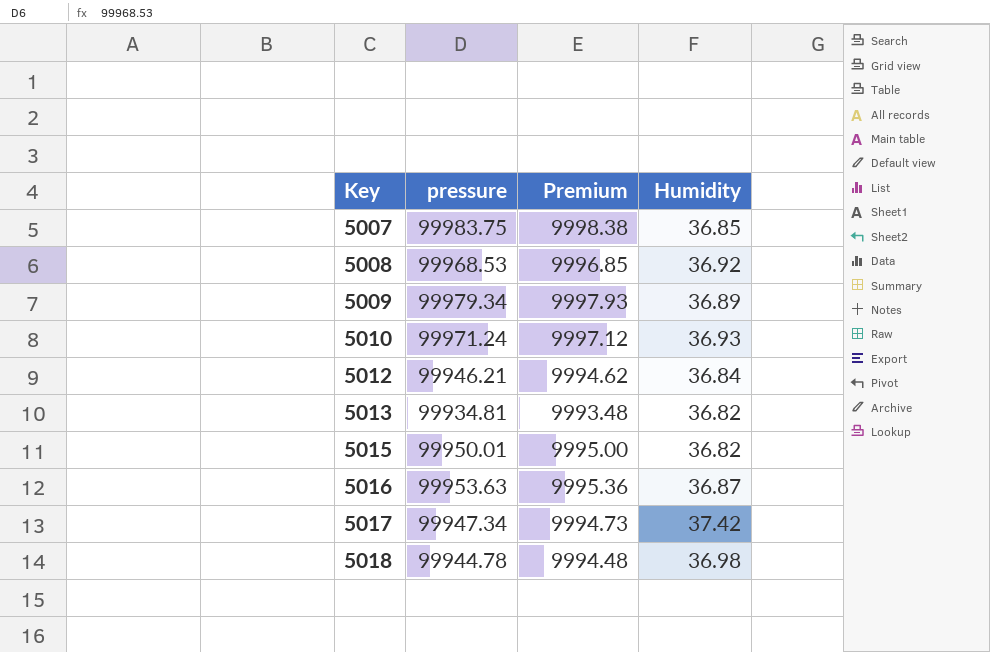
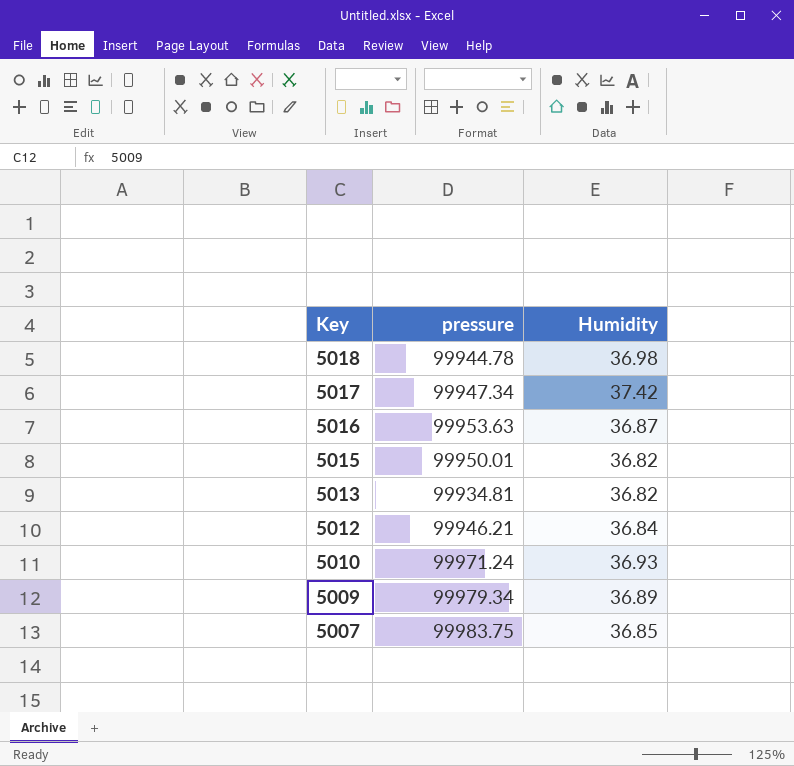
row order: Key ascending -> Key descending
column Premium | formula: [pressure] * 0.1 -> none
row 5008: 99968.53 | 9996.85 | 36.92 -> none

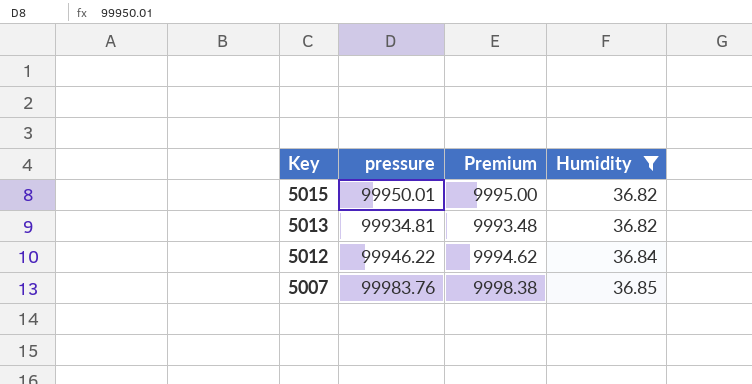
filter: none -> Humidity <= 36.85
column Premium | formula: none -> [pressure] * 0.1
5012 | pressure: 99946.21 -> 99946.22
5007 | pressure: 99983.75 -> 99983.76

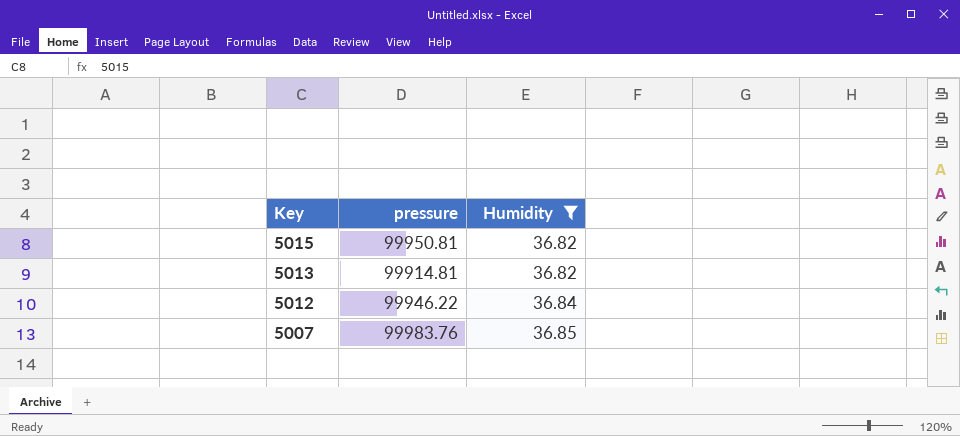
column Premium | formula: [pressure] * 0.1 -> none
5015 | pressure: 99950.01 -> 99950.81
5013 | pressure: 99934.81 -> 99914.81

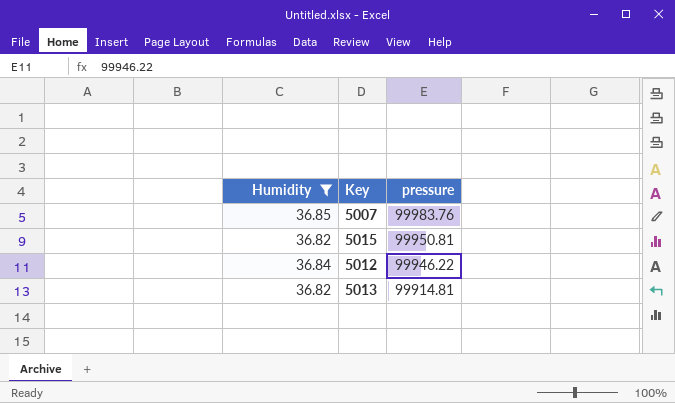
row order: Key descending -> pressure descending
column Humidity | position: 3 -> 1

